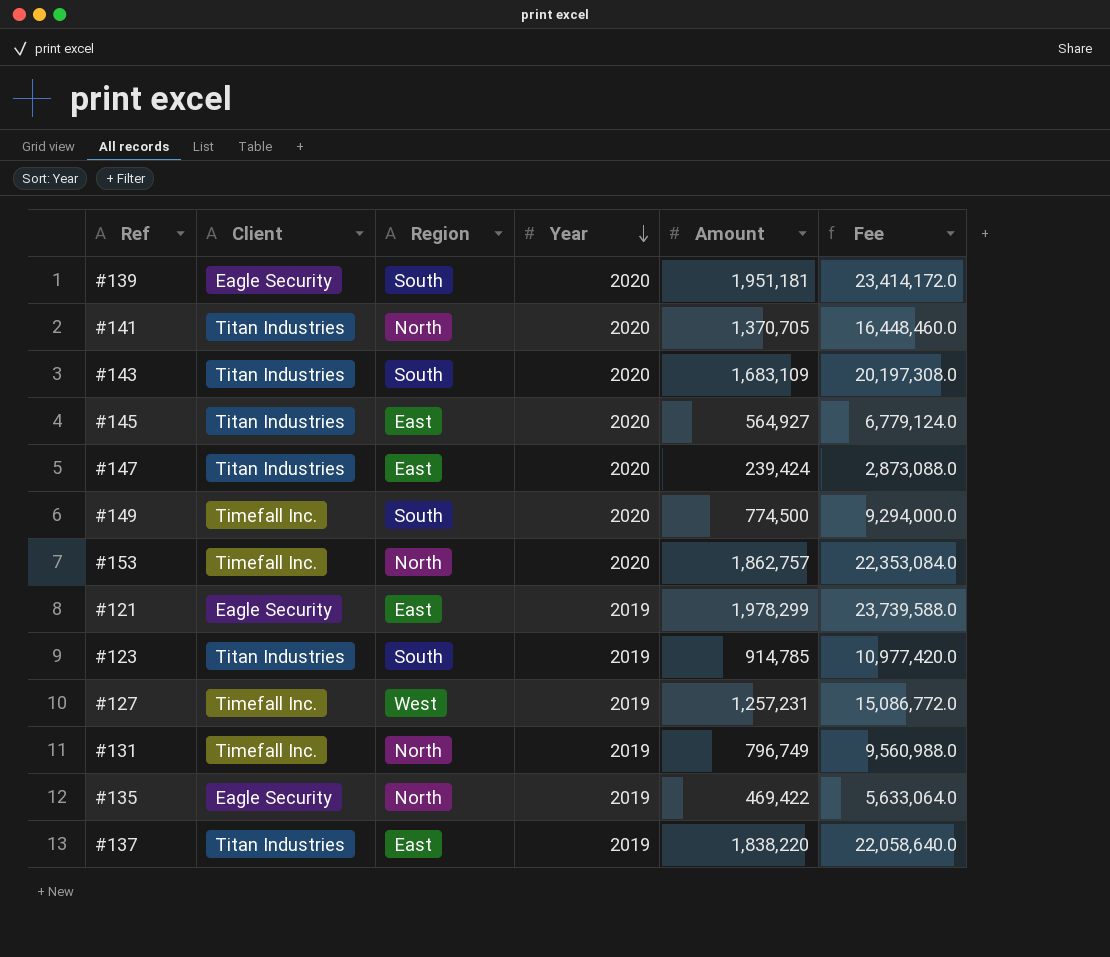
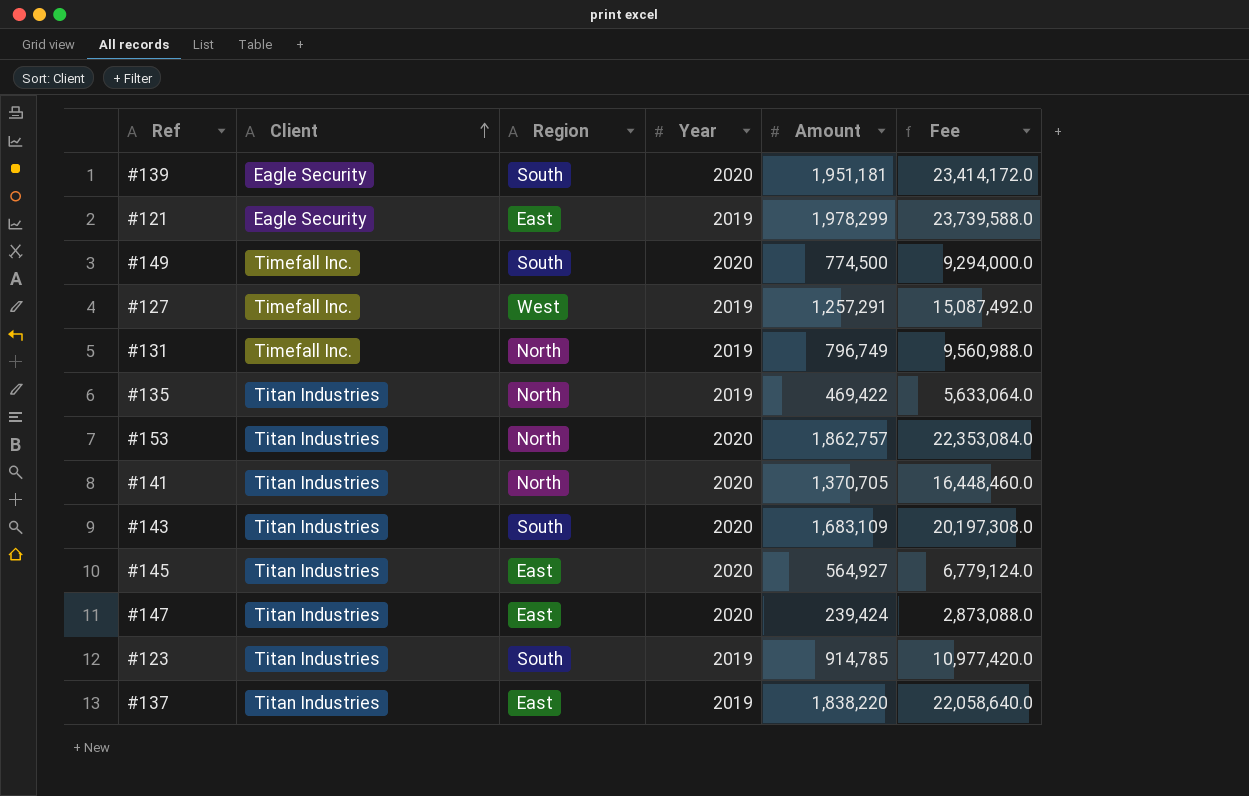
row order: Year descending -> Client ascending
#127 | Amount: 1,257,231 -> 1,257,291
#127 | Fee: 15,086,772.0 -> 15,087,492.0
#135 | Client: Eagle Security -> Titan Industries
#153 | Client: Timefall Inc. -> Titan Industries

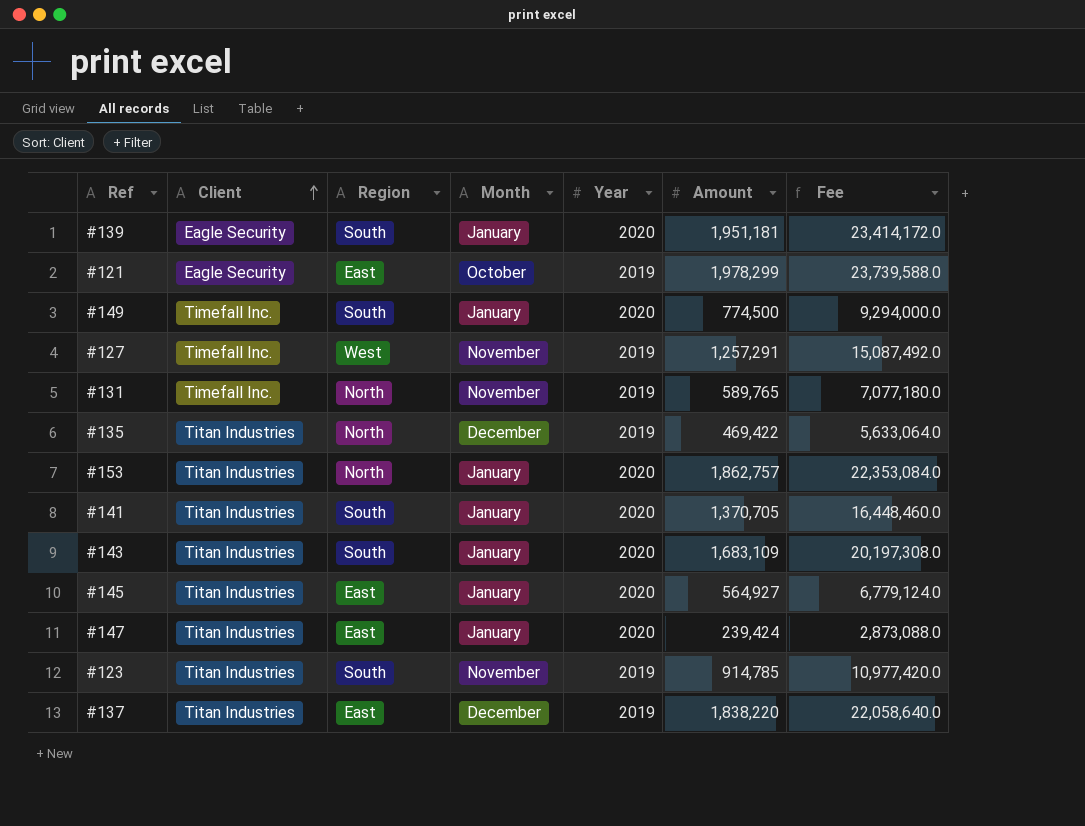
column Month | position: none -> 4
#131 | Amount: 796,749 -> 589,765
#131 | Fee: 9,560,988.0 -> 7,077,180.0
#141 | Region: North -> South

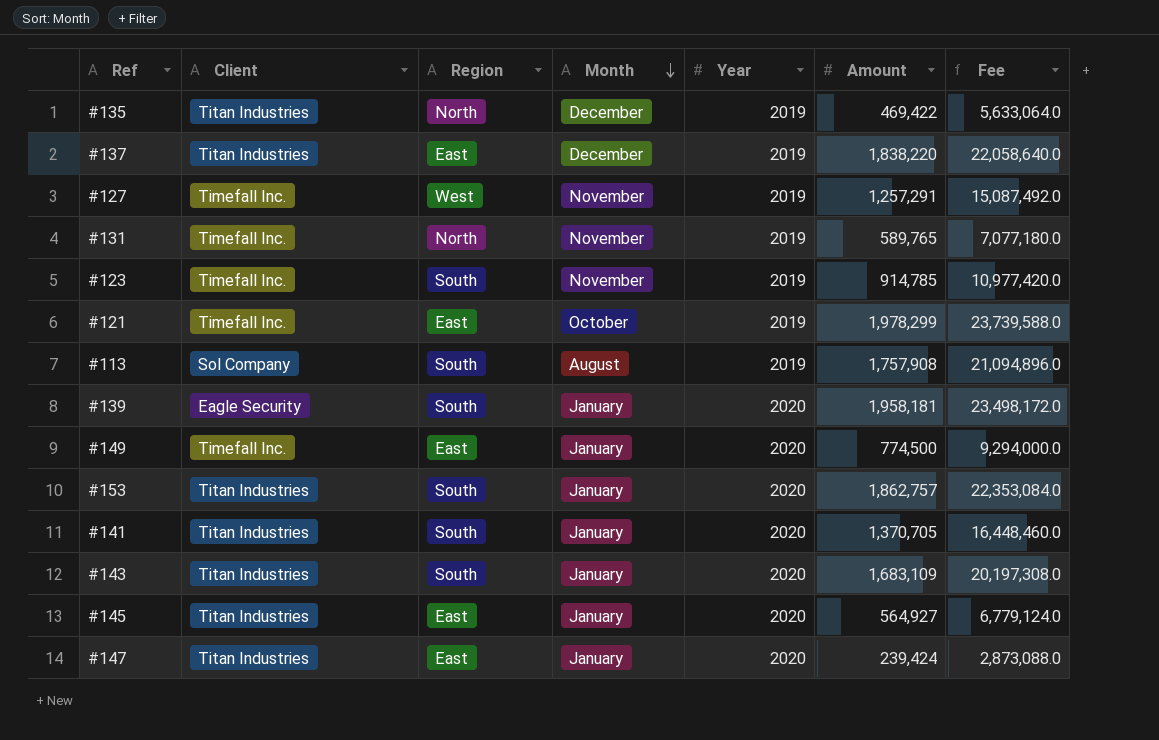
row order: Client ascending -> Month descending
#123 | Client: Titan Industries -> Timefall Inc.
#121 | Client: Eagle Security -> Timefall Inc.
row #113: none -> Sol Company | South | August | 2019 | 1,757,908 | 21,094,896.0
#139 | Amount: 1,951,181 -> 1,958,181
#139 | Fee: 23,414,172.0 -> 23,498,172.0
#149 | Region: South -> East
#153 | Region: North -> South

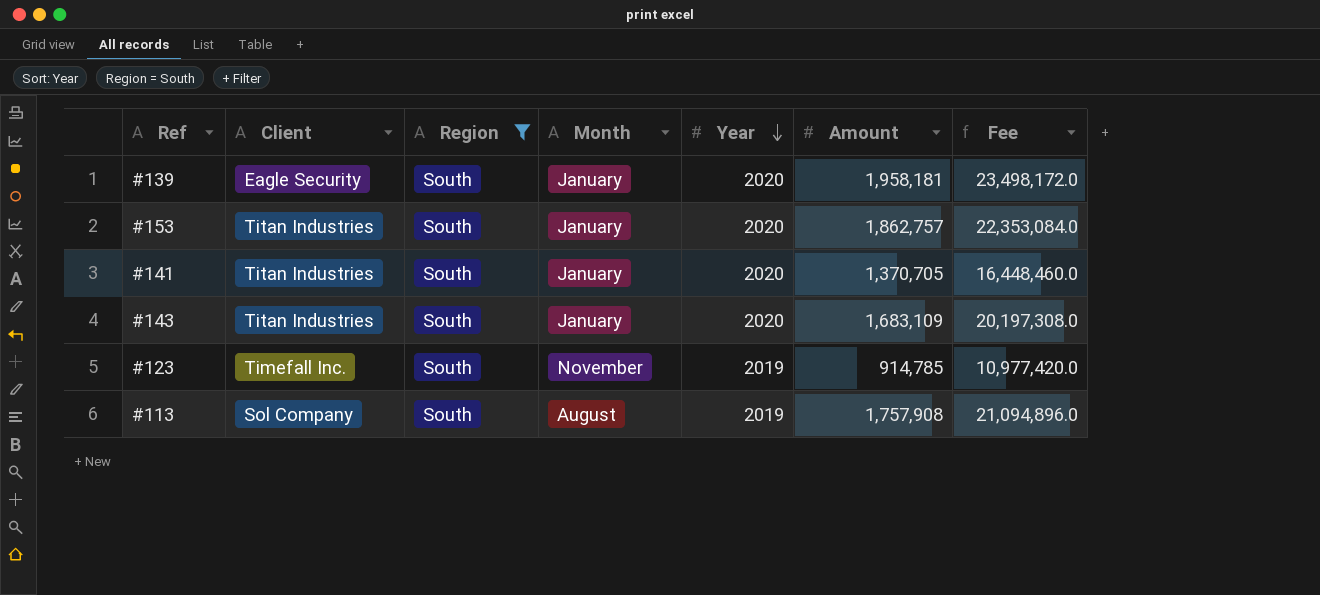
filter: none -> Region = South
row order: Month descending -> Year descending

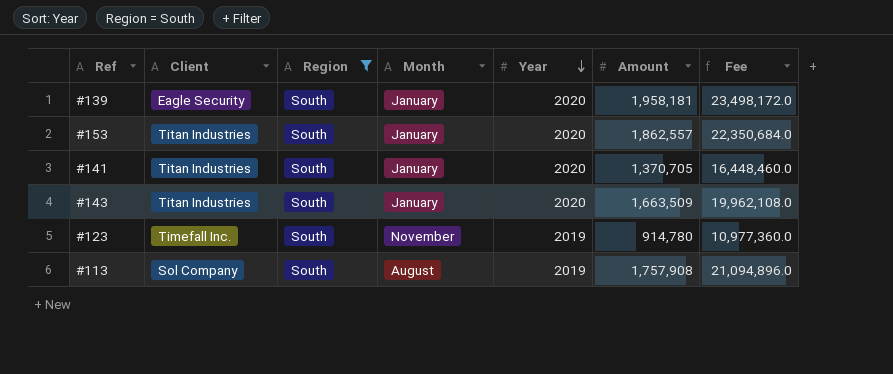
#153 | Amount: 1,862,757 -> 1,862,557
#153 | Fee: 22,353,084.0 -> 22,350,684.0
#143 | Amount: 1,683,109 -> 1,663,509
#143 | Fee: 20,197,308.0 -> 19,962,108.0
#123 | Amount: 914,785 -> 914,780
#123 | Fee: 10,977,420.0 -> 10,977,360.0

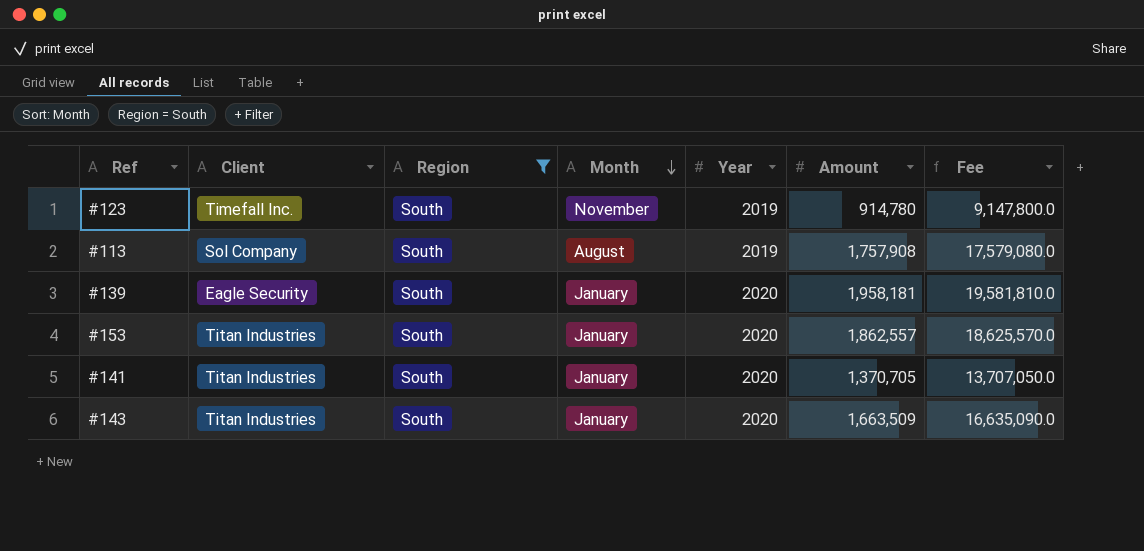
row order: Year descending -> Month descending
column Fee | formula: [Amount] * 12 -> [Amount] * 10

